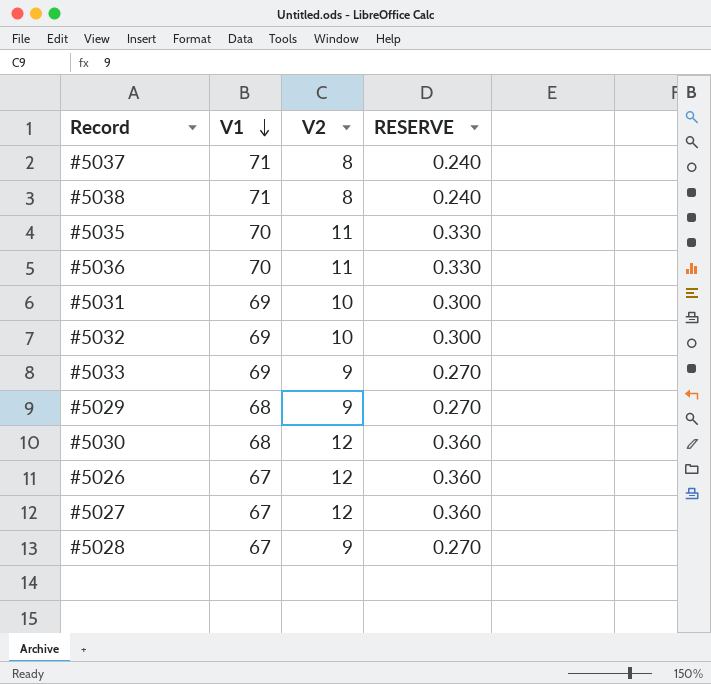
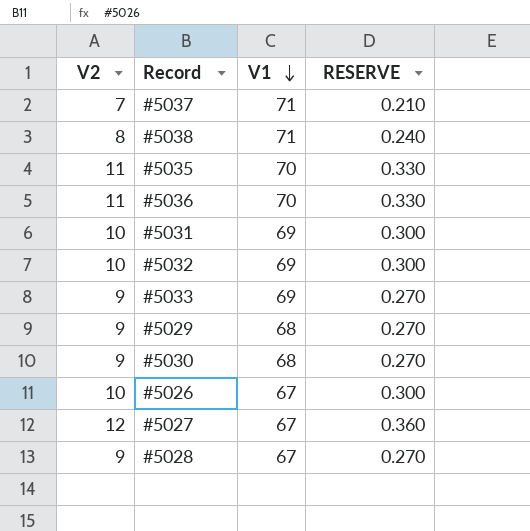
column V2 | position: 3 -> 1
#5037 | V2: 8 -> 7
#5037 | RESERVE: 0.240 -> 0.210
#5030 | V2: 12 -> 9
#5030 | RESERVE: 0.360 -> 0.270
#5026 | V2: 12 -> 10
#5026 | RESERVE: 0.360 -> 0.300

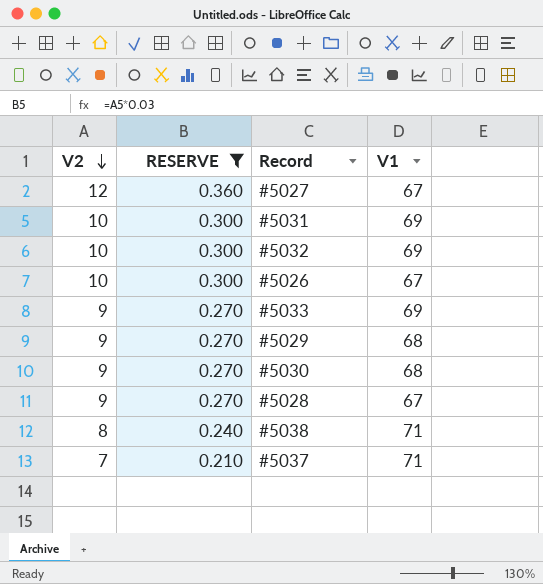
filter: none -> RESERVE != 0.330
row order: V1 descending -> V2 descending
column RESERVE | position: 4 -> 2

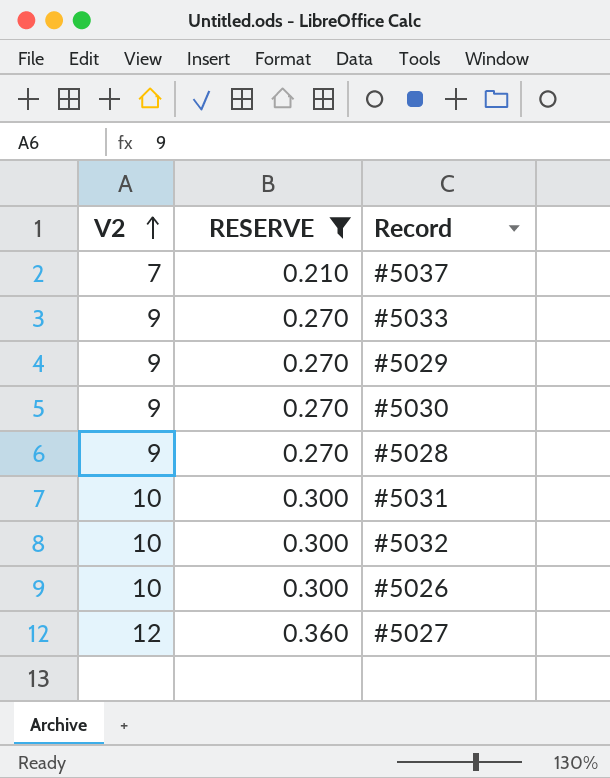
row order: V2 descending -> V2 ascending
column V1 | position: 4 -> none
row #5038: 8 | 0.240 | 71 -> none

